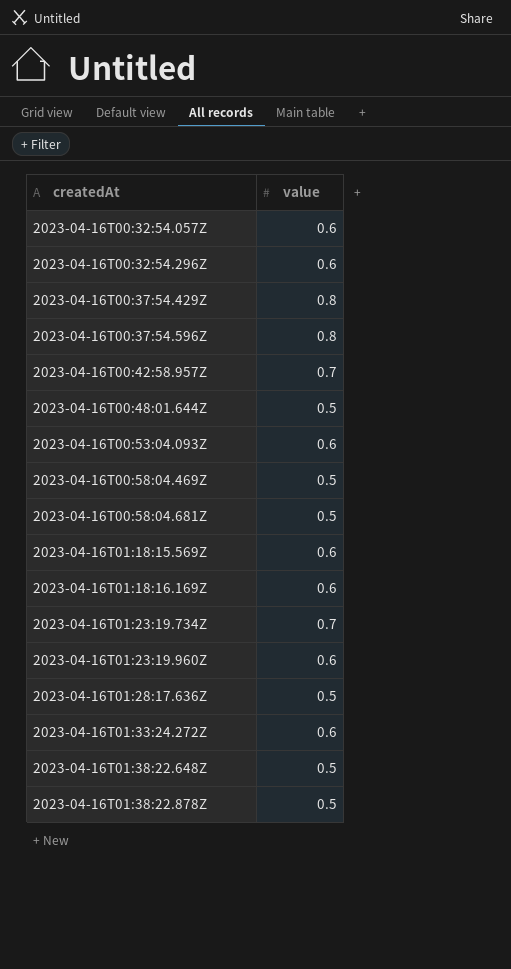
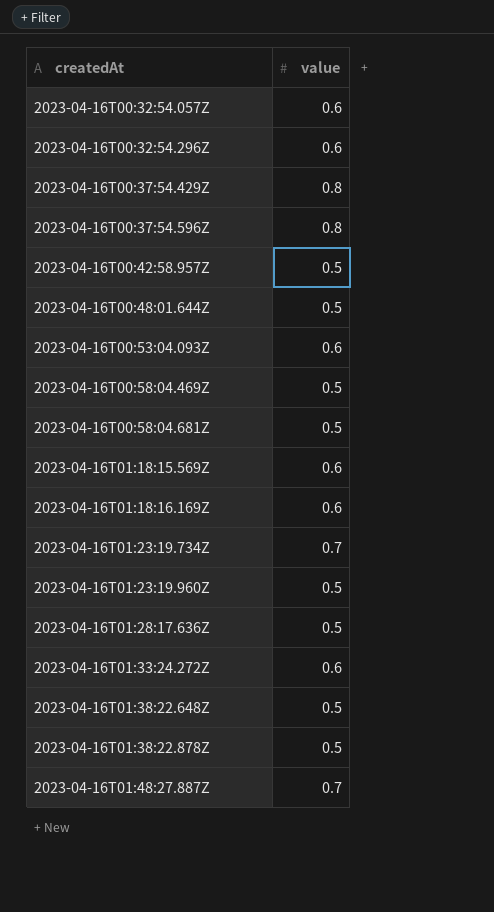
2023-04-16T00:42:58.957Z | value: 0.7 -> 0.5
2023-04-16T01:23:19.960Z | value: 0.6 -> 0.5
row 2023-04-16T01:48:27.887Z: none -> 0.7

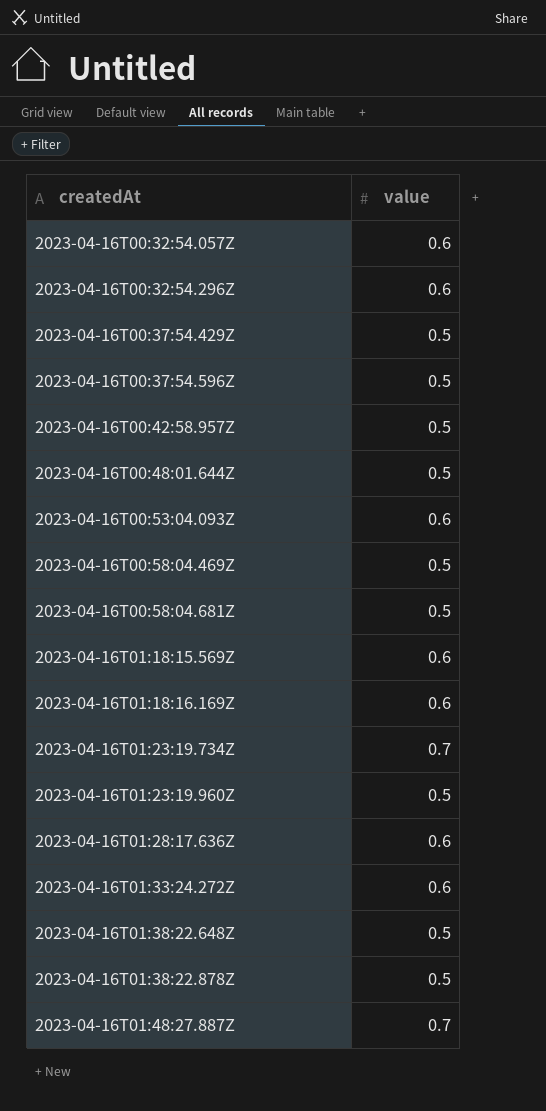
2023-04-16T00:37:54.429Z | value: 0.8 -> 0.5
2023-04-16T00:37:54.596Z | value: 0.8 -> 0.5
2023-04-16T01:28:17.636Z | value: 0.5 -> 0.6

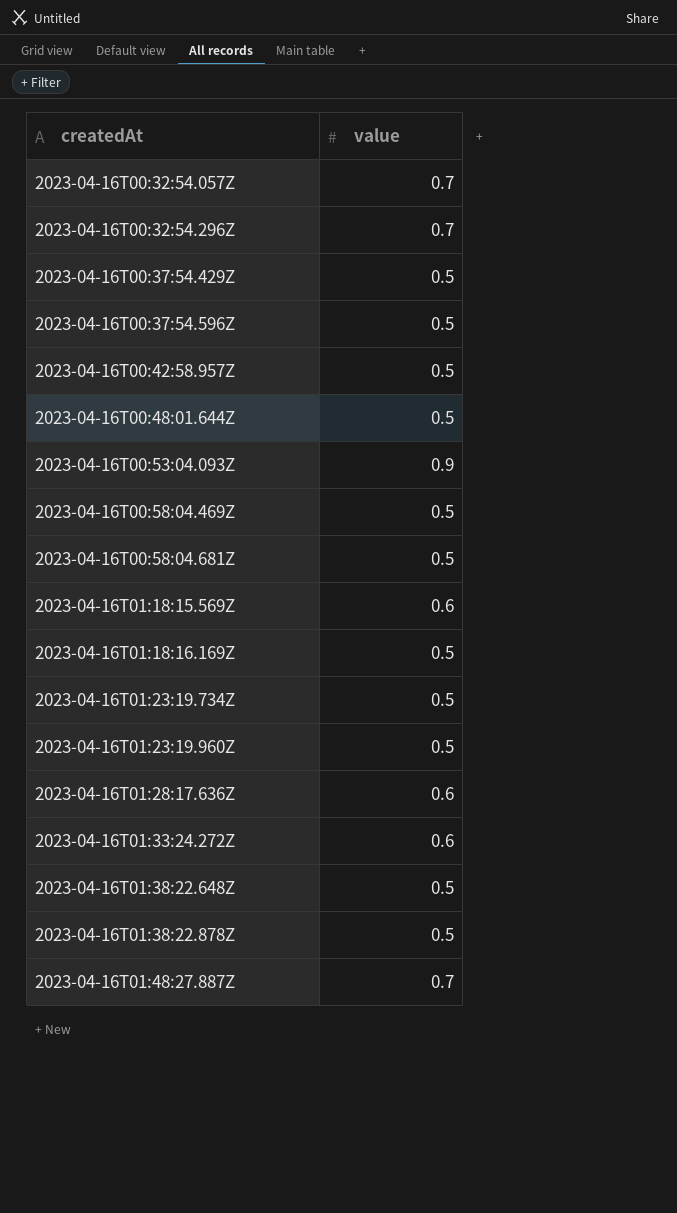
2023-04-16T00:32:54.057Z | value: 0.6 -> 0.7
2023-04-16T00:32:54.296Z | value: 0.6 -> 0.7
2023-04-16T00:53:04.093Z | value: 0.6 -> 0.9
2023-04-16T01:18:16.169Z | value: 0.6 -> 0.5
2023-04-16T01:23:19.734Z | value: 0.7 -> 0.5

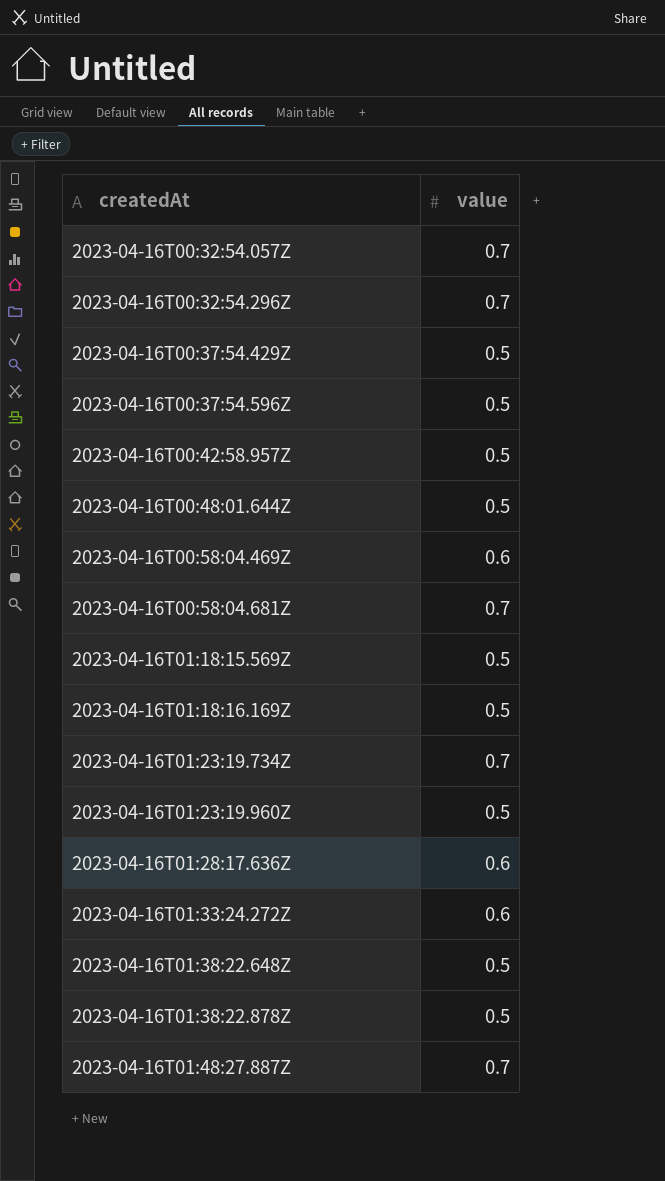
row 2023-04-16T00:53:04.093Z: 0.9 -> none
2023-04-16T00:58:04.469Z | value: 0.5 -> 0.6
2023-04-16T00:58:04.681Z | value: 0.5 -> 0.7
2023-04-16T01:18:15.569Z | value: 0.6 -> 0.5
2023-04-16T01:23:19.734Z | value: 0.5 -> 0.7

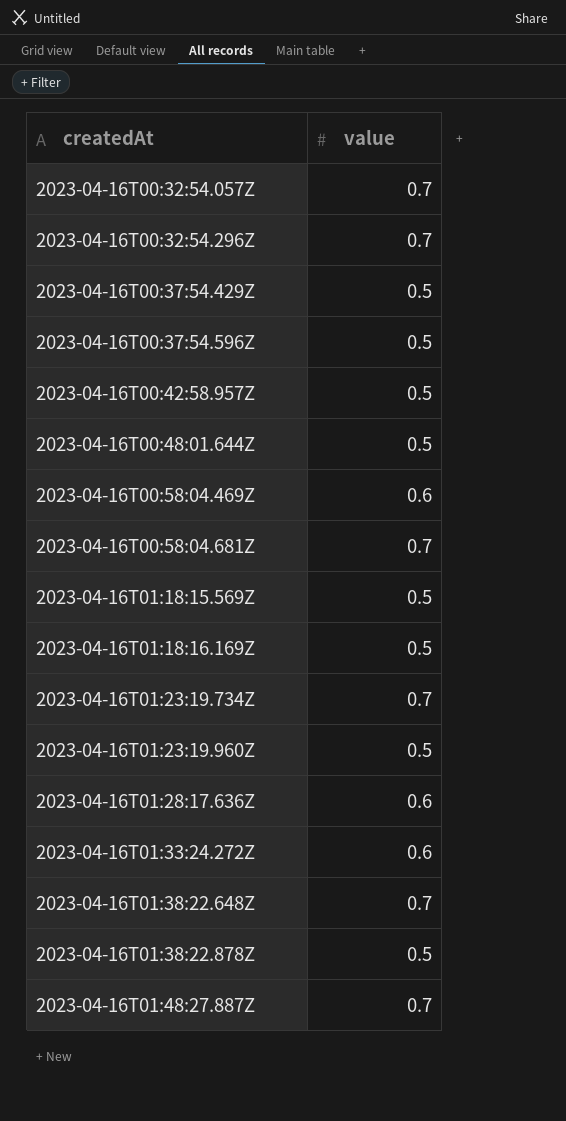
2023-04-16T01:38:22.648Z | value: 0.5 -> 0.7

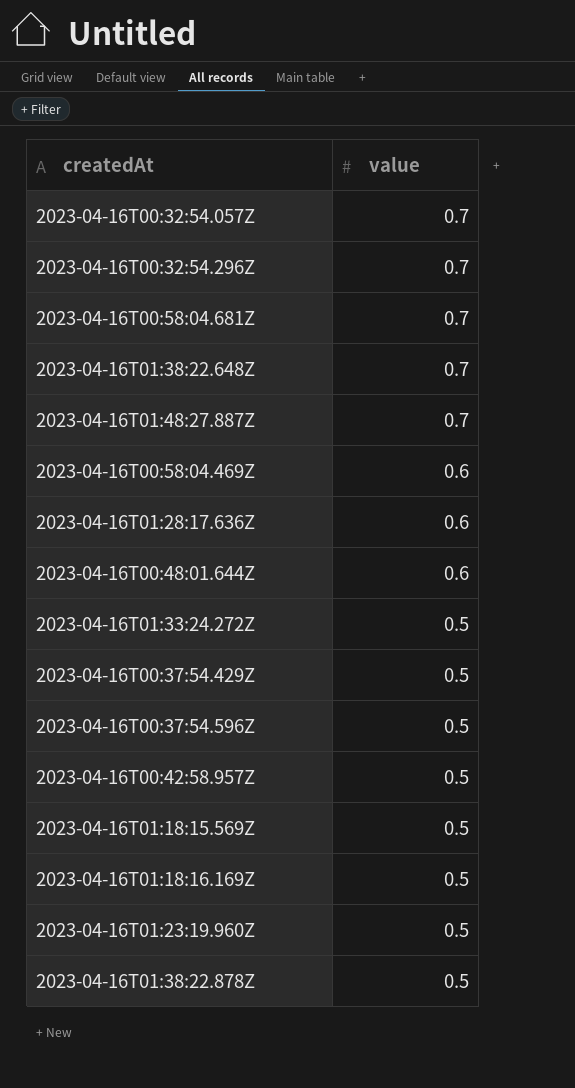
row order: createdAt ascending -> value descending
row 2023-04-16T01:23:19.734Z: 0.7 -> none
2023-04-16T00:48:01.644Z | value: 0.5 -> 0.6
2023-04-16T01:33:24.272Z | value: 0.6 -> 0.5

